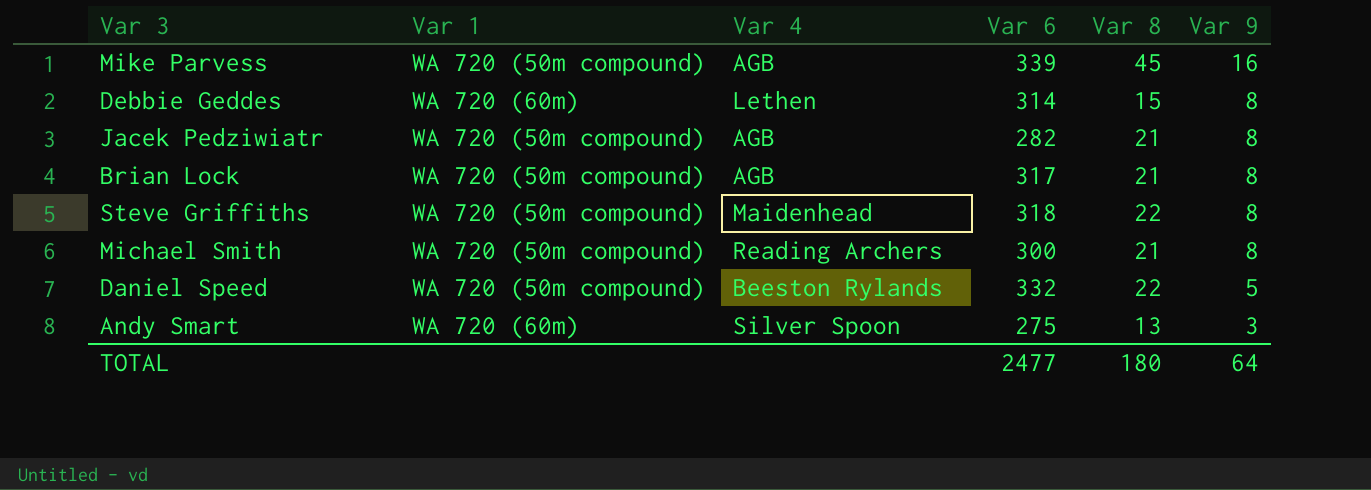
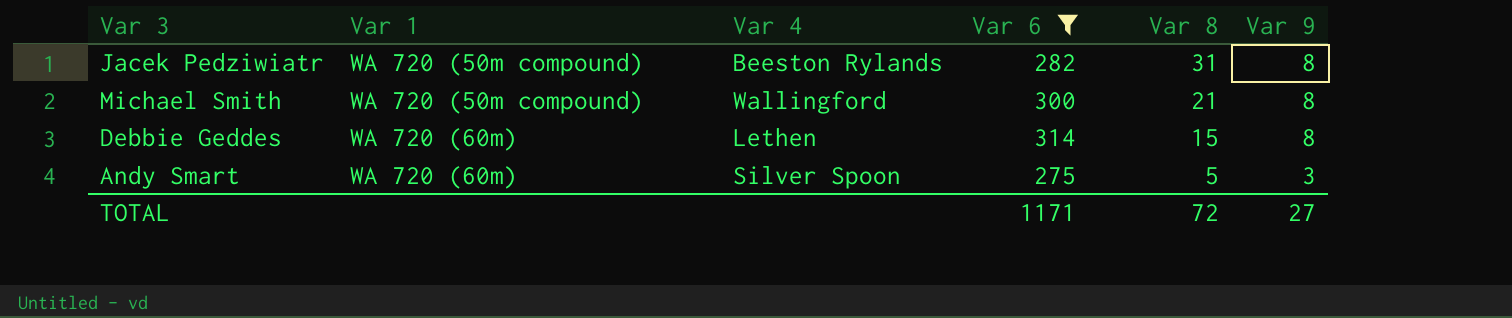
filter: none -> Var 6 <= 314
row order: Var 9 descending -> Var 1 ascending
Jacek Pedziwiatr | Var 4: AGB -> Beeston Rylands
Jacek Pedziwiatr | Var 8: 21 -> 31
Michael Smith | Var 4: Reading Archers -> Wallingford
Andy Smart | Var 8: 13 -> 5
TOTAL | Var 6: 2477 -> 1171
TOTAL | Var 8: 180 -> 72
TOTAL | Var 9: 64 -> 27

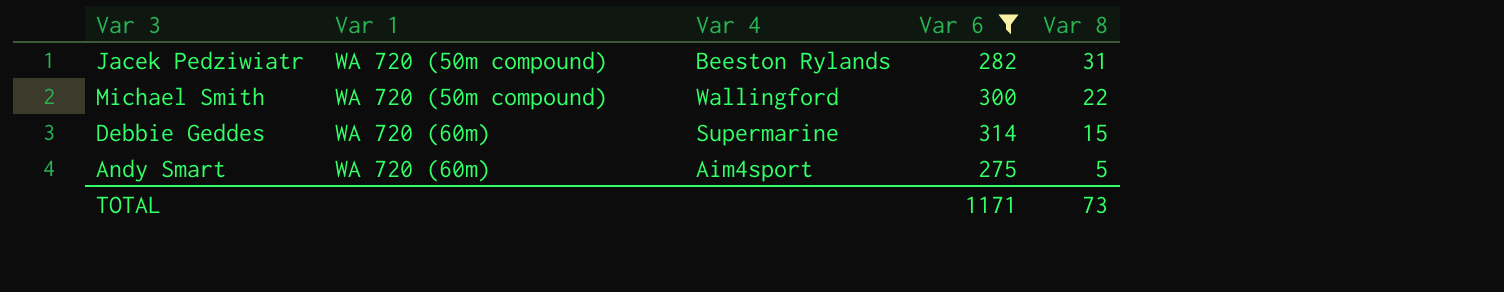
column Var 9 | position: 6 -> none
Michael Smith | Var 8: 21 -> 22
Debbie Geddes | Var 4: Lethen -> Supermarine
Andy Smart | Var 4: Silver Spoon -> Aim4sport
TOTAL | Var 8: 72 -> 73

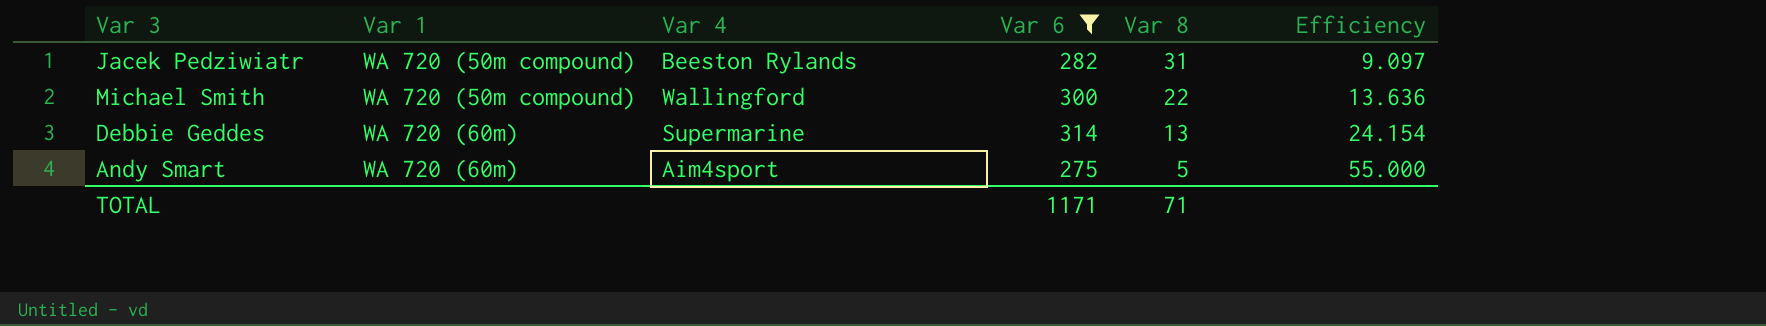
column Efficiency | formula: none -> [Var 6] / [Var 8]
Debbie Geddes | Var 8: 15 -> 13
TOTAL | Var 8: 73 -> 71

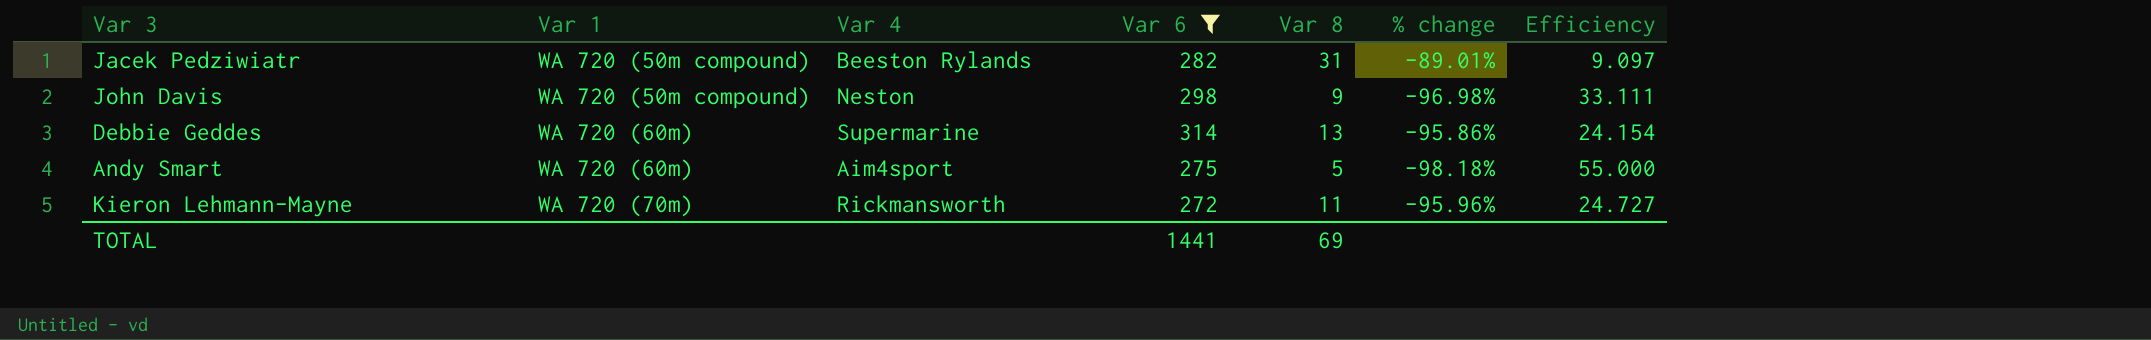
column % change | formula: none -> ([Var 8] - [Var 6]) / [Var 6]
row Michael Smith: WA 720 (50m compound) | Wallingford | 300 | 22 | 13.636 -> none
row John Davis: none -> WA 720 (50m compound) | Neston | 298 | 9 | -96.98% | 33.111
row Kieron Lehmann-Mayne: none -> WA 720 (70m) | Rickmansworth | 272 | 11 | -95.96% | 24.727
TOTAL | Var 6: 1171 -> 1441
TOTAL | Var 8: 71 -> 69

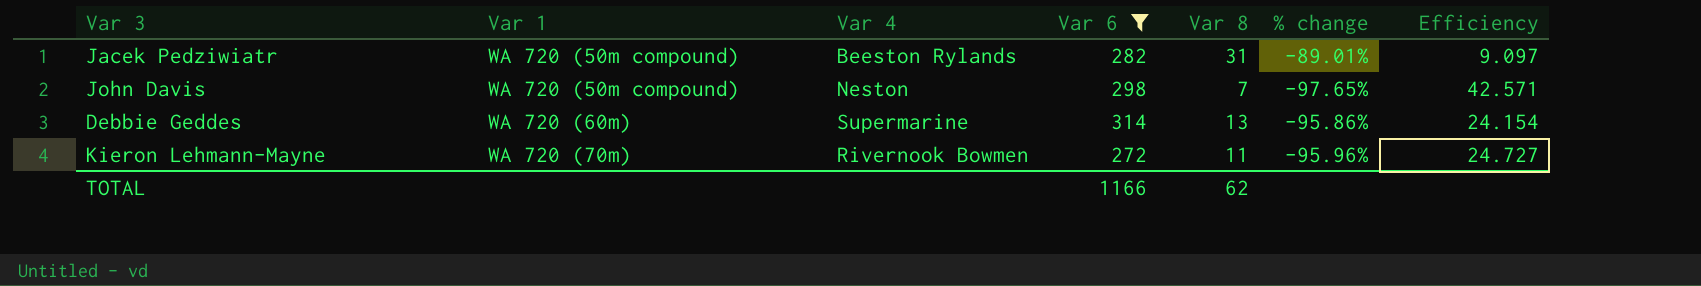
row Andy Smart: WA 720 (60m) | Aim4sport | 275 | 5 | -98.18% | 55.000 -> none
John Davis | Var 8: 9 -> 7
John Davis | % change: -96.98% -> -97.65%
John Davis | Efficiency: 33.111 -> 42.571
Kieron Lehmann-Mayne | Var 4: Rickmansworth -> Rivernook Bowmen
TOTAL | Var 6: 1441 -> 1166
TOTAL | Var 8: 69 -> 62

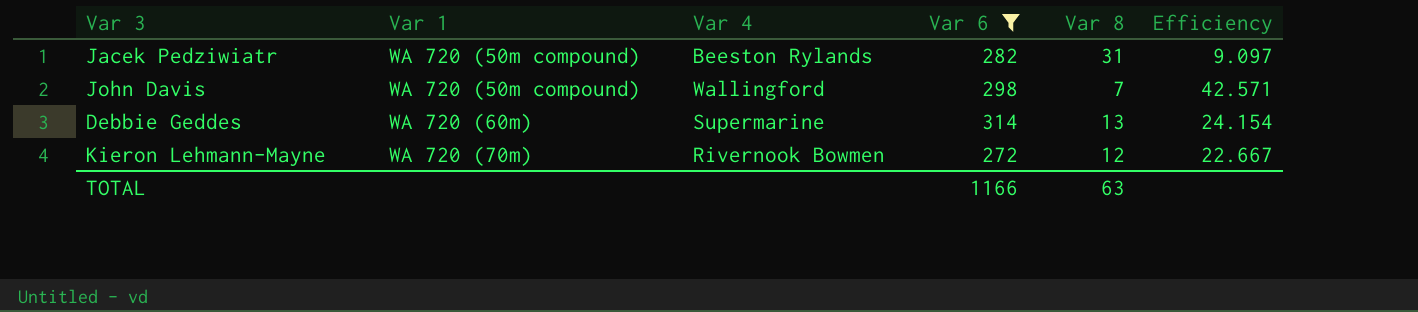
column % change | formula: ([Var 8] - [Var 6]) / [Var 6] -> none
John Davis | Var 4: Neston -> Wallingford
Kieron Lehmann-Mayne | Var 8: 11 -> 12
Kieron Lehmann-Mayne | Efficiency: 24.727 -> 22.667
TOTAL | Var 8: 62 -> 63

